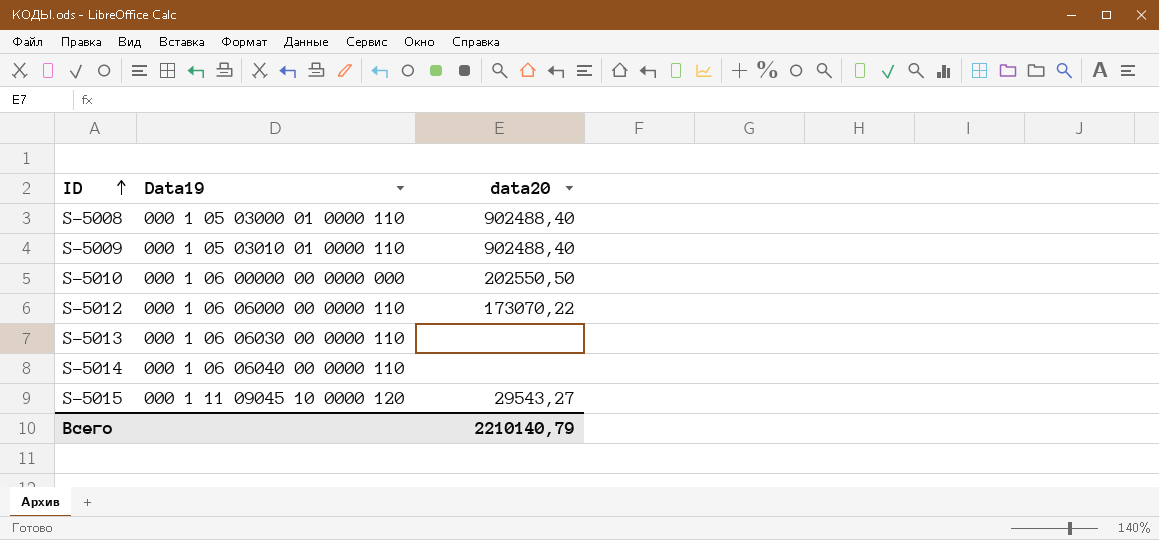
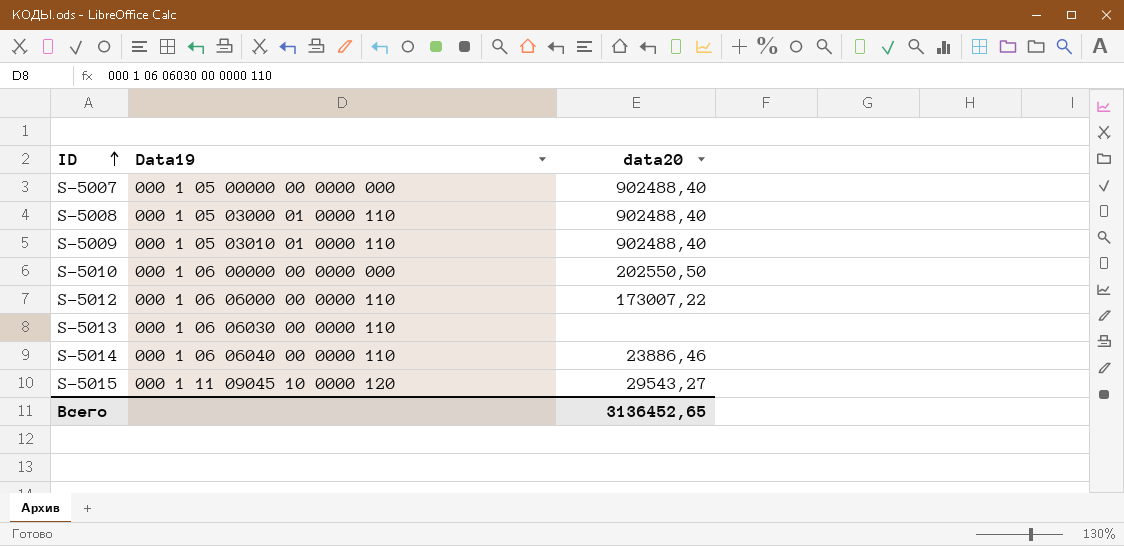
row S-5007: none -> 000 1 05 00000 00 0000 000 | 902488,40
S-5012 | data20: 173070,22 -> 173007,22
S-5014 | data20: none -> 23886,46
Всего | data20: 2210140,79 -> 3136452,65

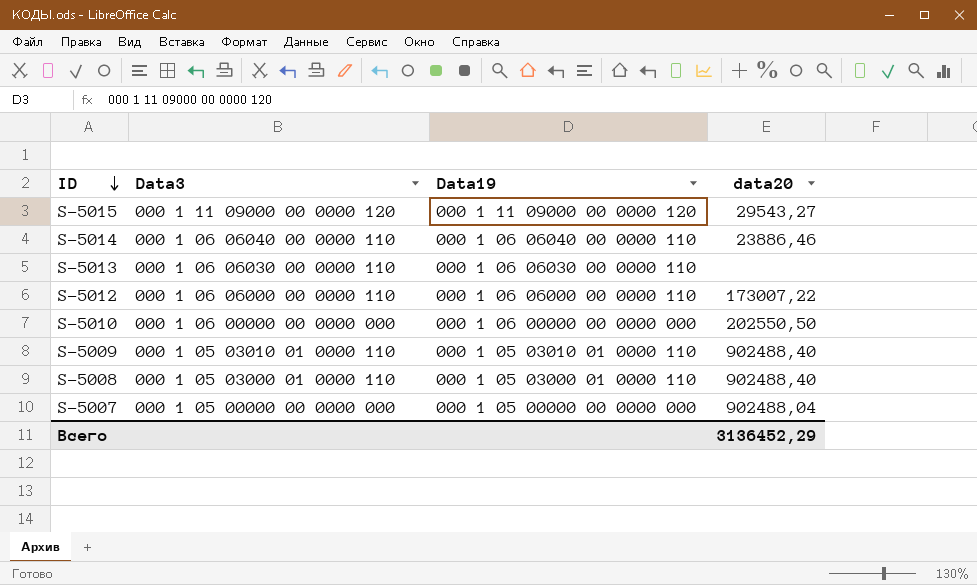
row order: ID ascending -> ID descending
column Data3 | position: none -> 2
S-5015 | Data19: 000 1 11 09045 10 0000 120 -> 000 1 11 09000 00 0000 120
S-5007 | data20: 902488,40 -> 902488,04
Всего | data20: 3136452,65 -> 3136452,29

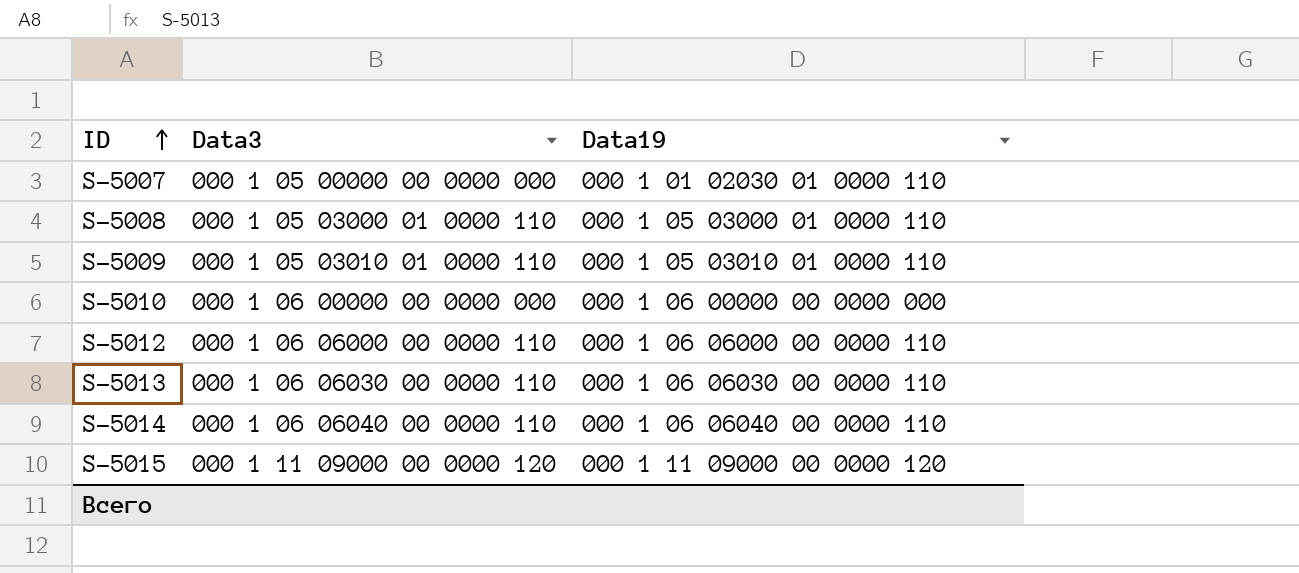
row order: ID descending -> ID ascending
column data20 | position: 4 -> none
S-5007 | Data19: 000 1 05 00000 00 0000 000 -> 000 1 01 02030 01 0000 110

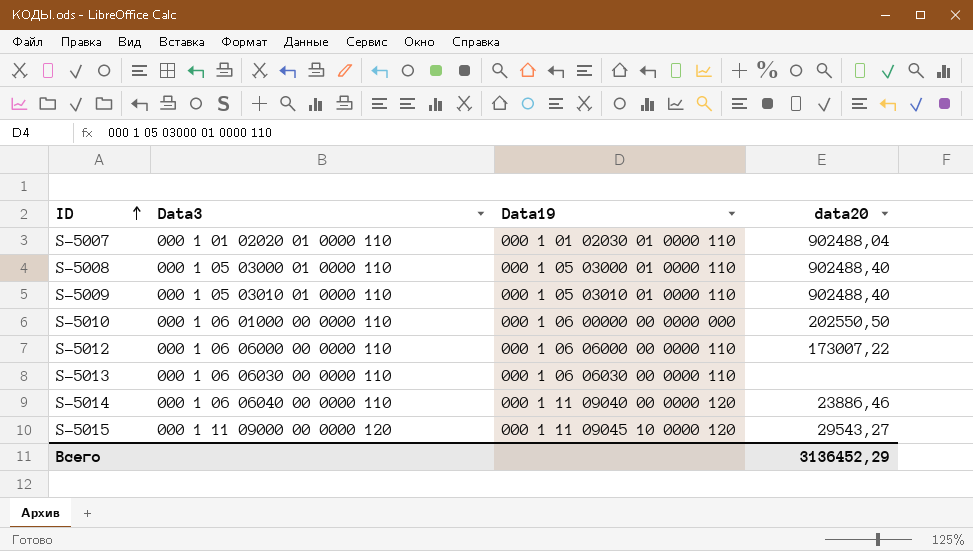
column data20 | position: none -> 4
S-5007 | Data3: 000 1 05 00000 00 0000 000 -> 000 1 01 02020 01 0000 110
S-5010 | Data3: 000 1 06 00000 00 0000 000 -> 000 1 06 01000 00 0000 110
S-5014 | Data19: 000 1 06 06040 00 0000 110 -> 000 1 11 09040 00 0000 120
S-5015 | Data19: 000 1 11 09000 00 0000 120 -> 000 1 11 09045 10 0000 120

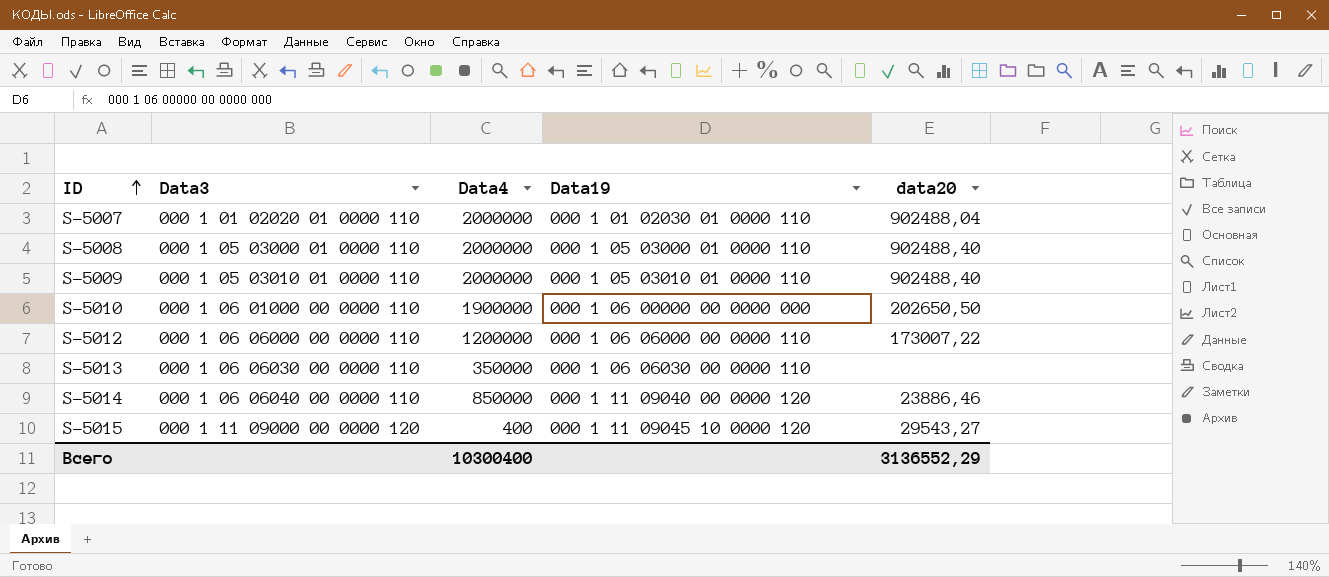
column Data4 | position: none -> 3
S-5010 | data20: 202550,50 -> 202650,50
Всего | data20: 3136452,29 -> 3136552,29

